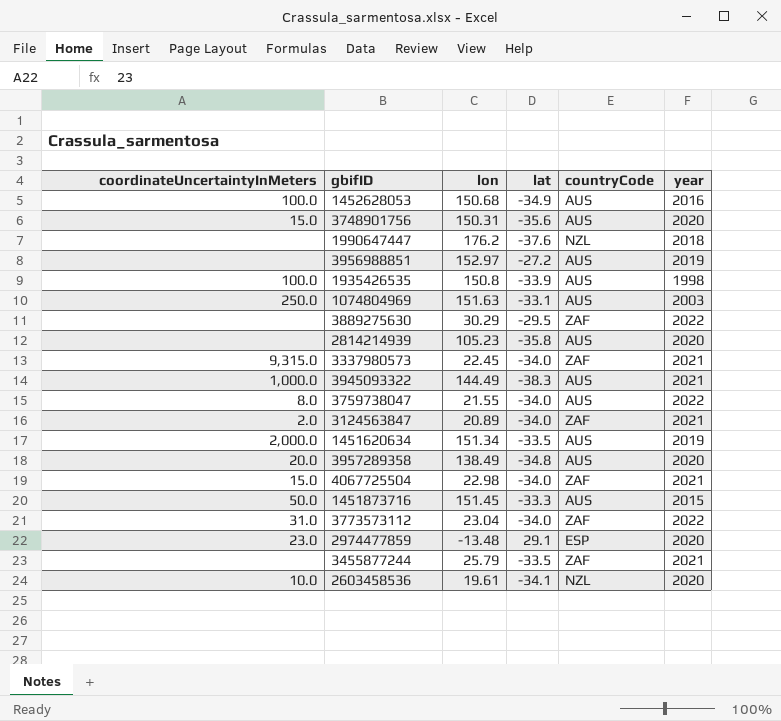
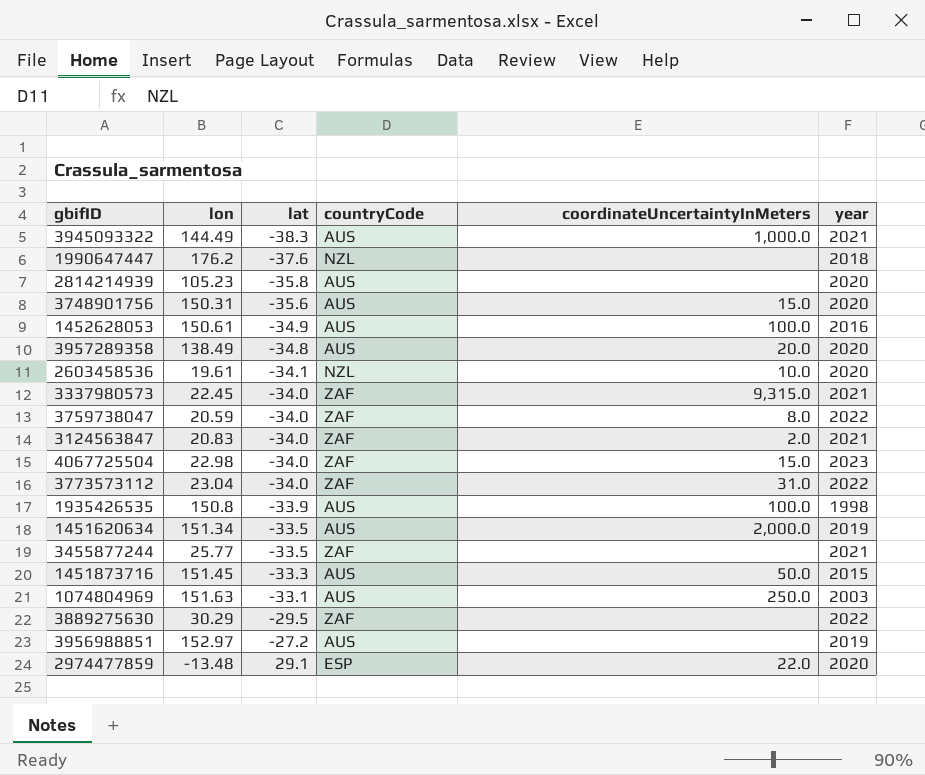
row order: none -> lat ascending
column coordinateUncertaintyInMeters | position: 1 -> 5
1452628053 | lon: 150.68 -> 150.61
3759738047 | lon: 21.55 -> 20.59
3759738047 | countryCode: AUS -> ZAF
3124563847 | lon: 20.89 -> 20.83
4067725504 | year: 2021 -> 2023
3455877244 | lon: 25.79 -> 25.77
2974477859 | coordinateUncertaintyInMeters: 23.0 -> 22.0

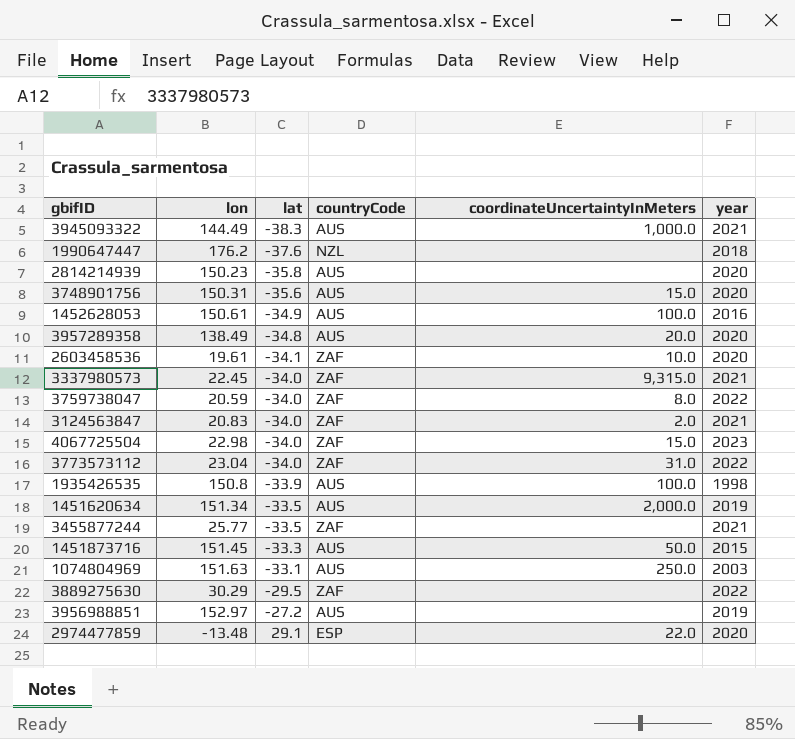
2814214939 | lon: 105.23 -> 150.23
2603458536 | countryCode: NZL -> ZAF

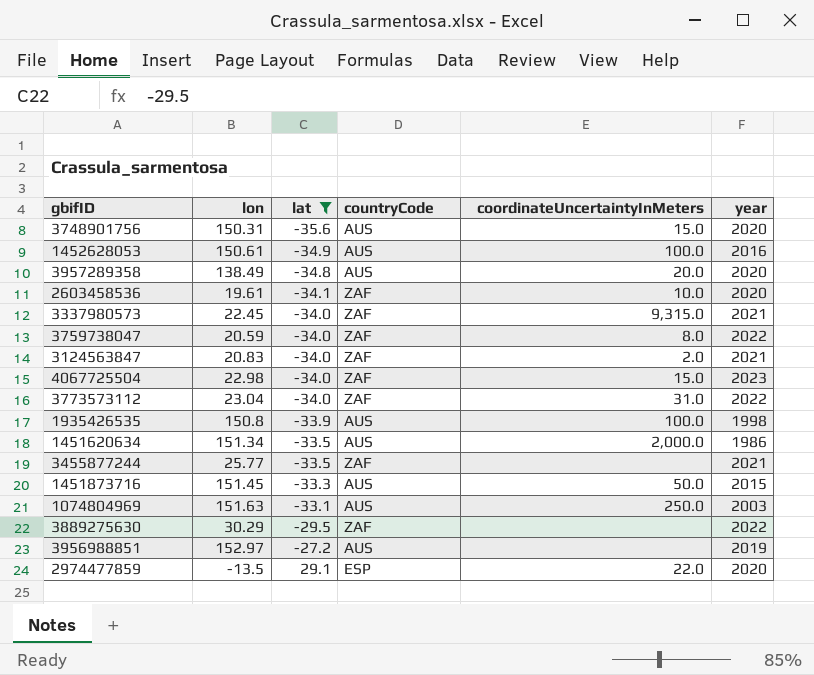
filter: none -> lat >= -35.6
1451620634 | year: 2019 -> 1986
2974477859 | lon: -13.48 -> -13.5

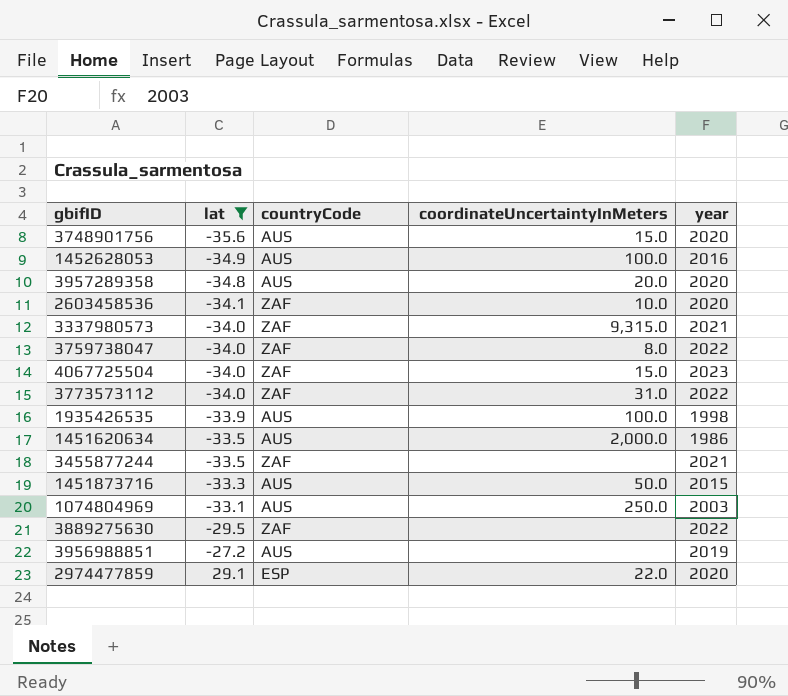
column lon | position: 2 -> none
row 3124563847: 20.83 | -34.0 | ZAF | 2.0 | 2021 -> none

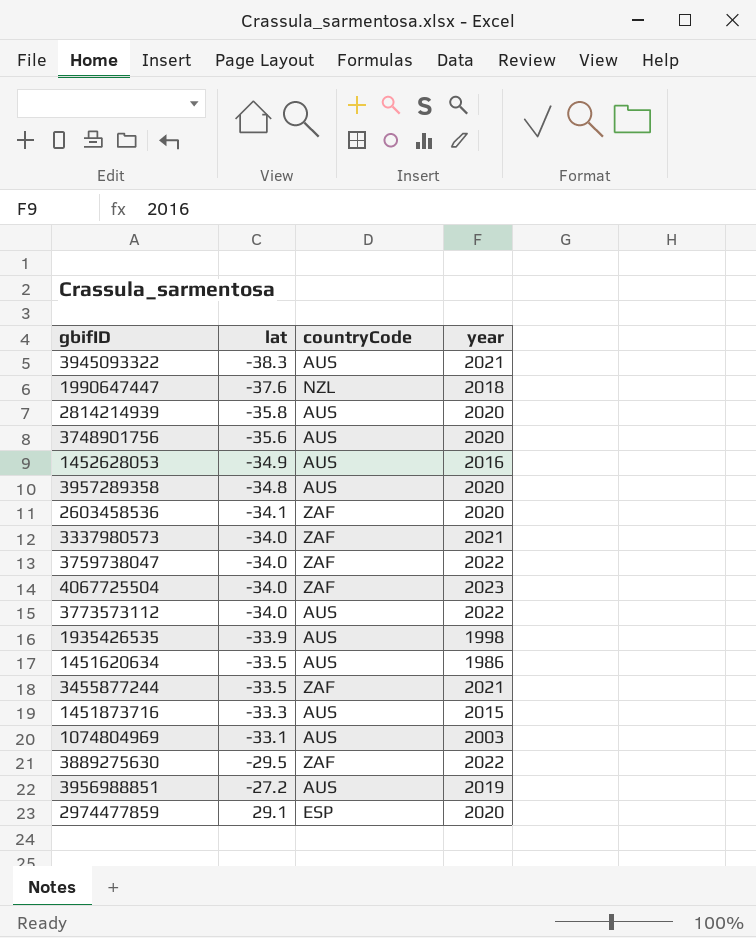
filter: lat >= -35.6 -> none
column coordinateUncertaintyInMeters | position: 4 -> none
3773573112 | countryCode: ZAF -> AUS

